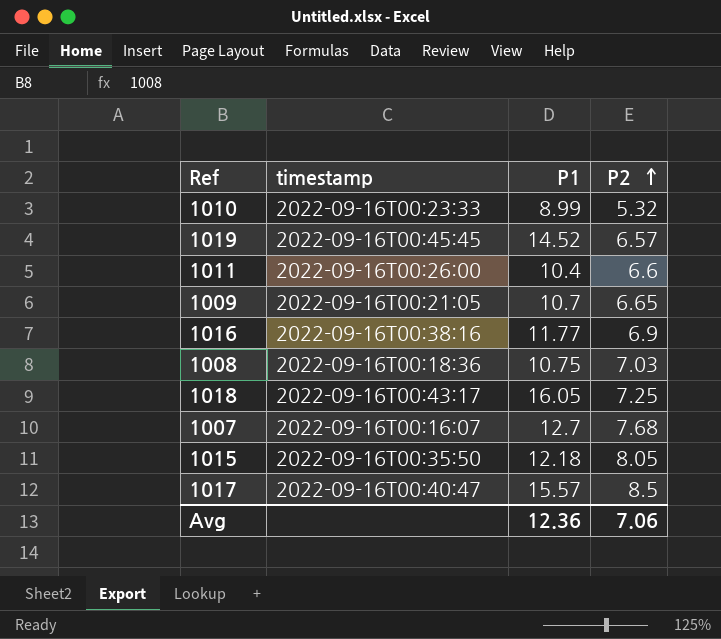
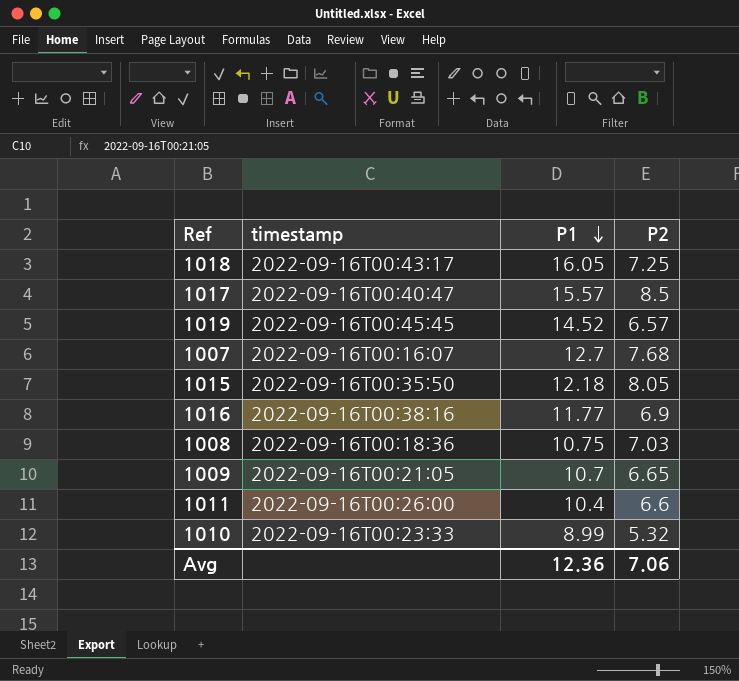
row order: P2 ascending -> P1 descending

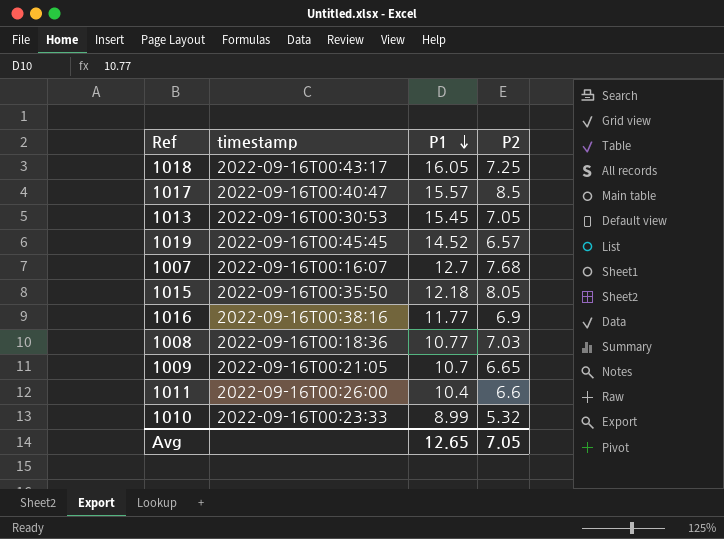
row 1013: none -> 2022-09-16T00:30:53 | 15.45 | 7.05
1008 | P1: 10.75 -> 10.77
Avg | P1: 12.36 -> 12.65
Avg | P2: 7.06 -> 7.05

